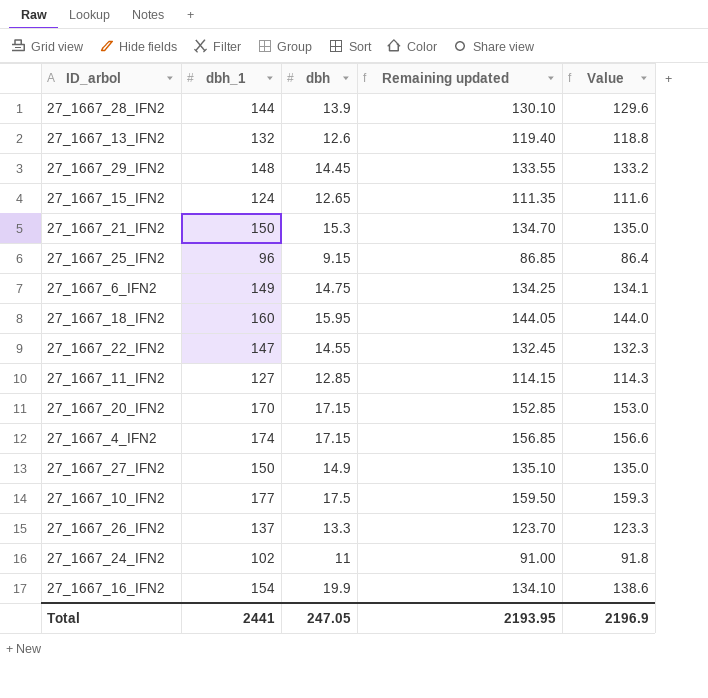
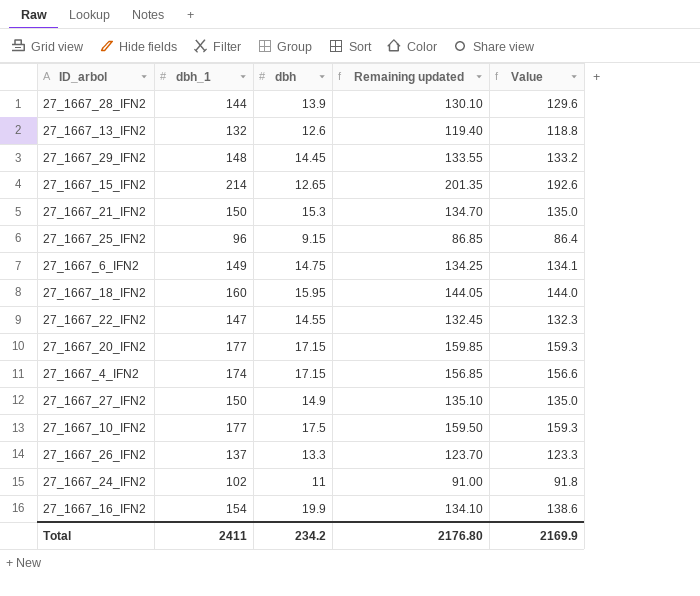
row 27_1667_11_IFN2: 127 | 12.85 | 114.15 | 114.3 -> none
27_1667_15_IFN2 | dbh_1: 124 -> 214
27_1667_15_IFN2 | Remaining updated: 111.35 -> 201.35
27_1667_15_IFN2 | Value: 111.6 -> 192.6
27_1667_20_IFN2 | dbh_1: 170 -> 177
27_1667_20_IFN2 | Remaining updated: 152.85 -> 159.85
27_1667_20_IFN2 | Value: 153.0 -> 159.3
Total | dbh_1: 2441 -> 2411
Total | dbh: 247.05 -> 234.2
Total | Remaining updated: 2193.95 -> 2176.80
Total | Value: 2196.9 -> 2169.9

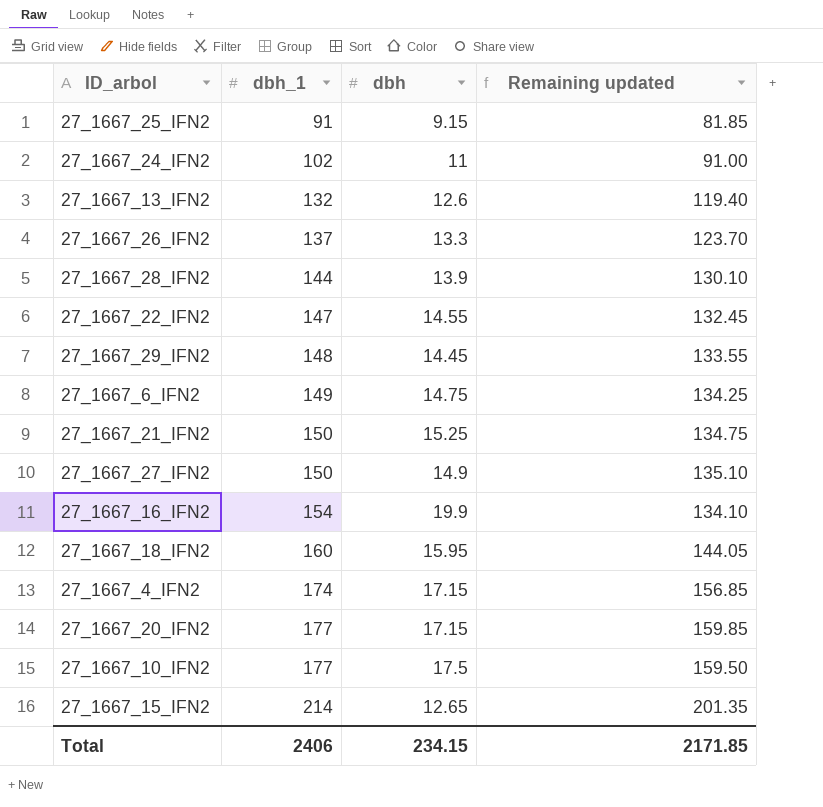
row order: none -> dbh_1 ascending
column Value | formula: [dbh_1] * 0.9 -> none
27_1667_25_IFN2 | dbh_1: 96 -> 91
27_1667_25_IFN2 | Remaining updated: 86.85 -> 81.85
27_1667_21_IFN2 | dbh: 15.3 -> 15.25
27_1667_21_IFN2 | Remaining updated: 134.70 -> 134.75
Total | dbh_1: 2411 -> 2406
Total | dbh: 234.2 -> 234.15
Total | Remaining updated: 2176.80 -> 2171.85

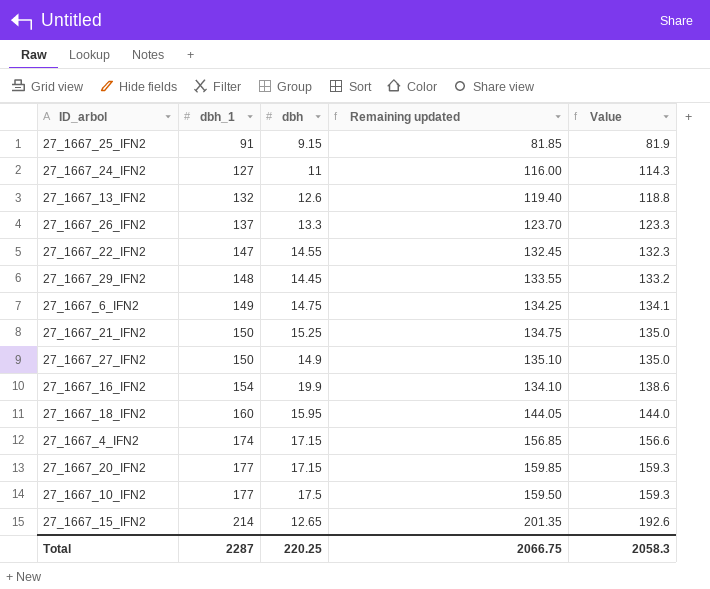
column Value | formula: none -> [dbh_1] * 0.9
row 27_1667_28_IFN2: 144 | 13.9 | 130.10 -> none
27_1667_24_IFN2 | dbh_1: 102 -> 127
27_1667_24_IFN2 | Remaining updated: 91.00 -> 116.00
Total | dbh_1: 2406 -> 2287
Total | dbh: 234.15 -> 220.25
Total | Remaining updated: 2171.85 -> 2066.75

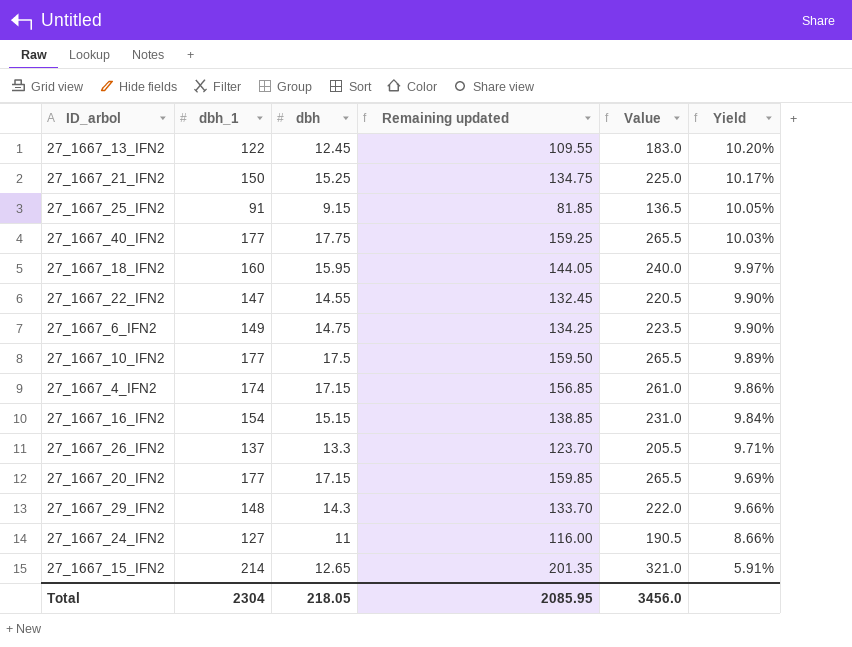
row order: dbh_1 ascending -> Yield descending
column Value | formula: [dbh_1] * 0.9 -> [dbh_1] * 1.5
column Yield | formula: none -> [dbh] / [dbh_1]
row 27_1667_27_IFN2: 150 | 14.9 | 135.10 | 135.0 -> none
27_1667_13_IFN2 | dbh_1: 132 -> 122
27_1667_13_IFN2 | dbh: 12.6 -> 12.45
27_1667_13_IFN2 | Remaining updated: 119.40 -> 109.55
row 27_1667_40_IFN2: none -> 177 | 17.75 | 159.25 | 265.5 | 10.03%
27_1667_16_IFN2 | dbh: 19.9 -> 15.15
27_1667_16_IFN2 | Remaining updated: 134.10 -> 138.85
27_1667_29_IFN2 | dbh: 14.45 -> 14.3
27_1667_29_IFN2 | Remaining updated: 133.55 -> 133.70
Total | dbh_1: 2287 -> 2304
Total | dbh: 220.25 -> 218.05
Total | Remaining updated: 2066.75 -> 2085.95
Total | Value: 2058.3 -> 3456.0

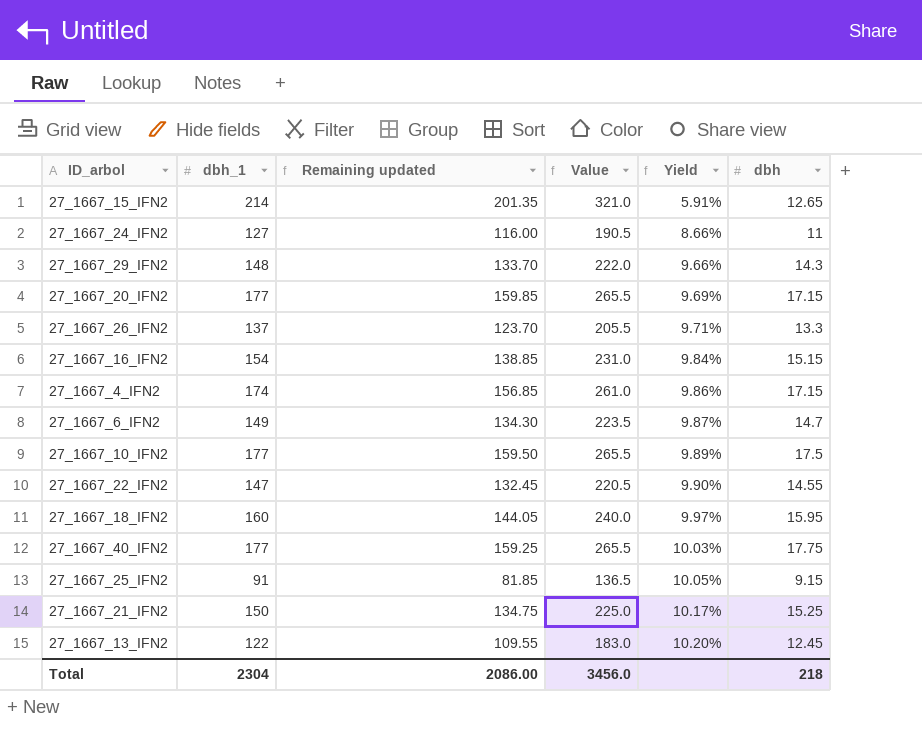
row order: Yield descending -> Yield ascending
column dbh | position: 3 -> 6
27_1667_6_IFN2 | Remaining updated: 134.25 -> 134.30
27_1667_6_IFN2 | Yield: 9.90% -> 9.87%
27_1667_6_IFN2 | dbh: 14.75 -> 14.7
Total | Remaining updated: 2085.95 -> 2086.00
Total | dbh: 218.05 -> 218

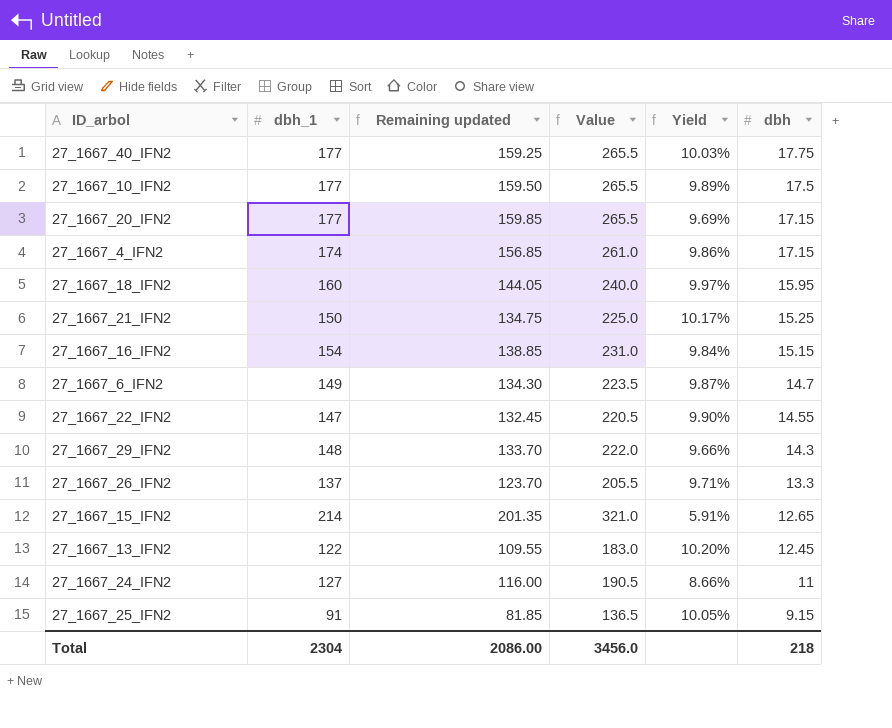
row order: Yield ascending -> dbh descending

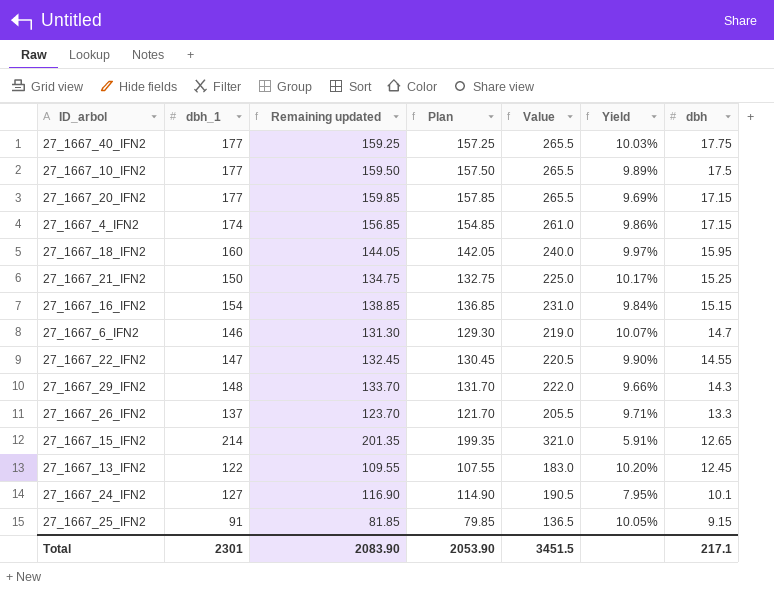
column Plan | formula: none -> [Remaining updated] - 2
27_1667_6_IFN2 | dbh_1: 149 -> 146
27_1667_6_IFN2 | Remaining updated: 134.30 -> 131.30
27_1667_6_IFN2 | Value: 223.5 -> 219.0
27_1667_6_IFN2 | Yield: 9.87% -> 10.07%
27_1667_24_IFN2 | Remaining updated: 116.00 -> 116.90
27_1667_24_IFN2 | Yield: 8.66% -> 7.95%
27_1667_24_IFN2 | dbh: 11 -> 10.1
Total | dbh_1: 2304 -> 2301
Total | Remaining updated: 2086.00 -> 2083.90
Total | Value: 3456.0 -> 3451.5
Total | dbh: 218 -> 217.1

